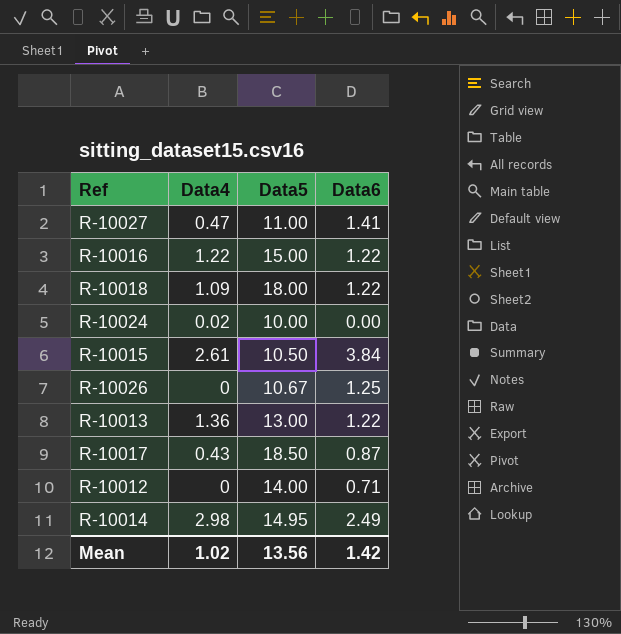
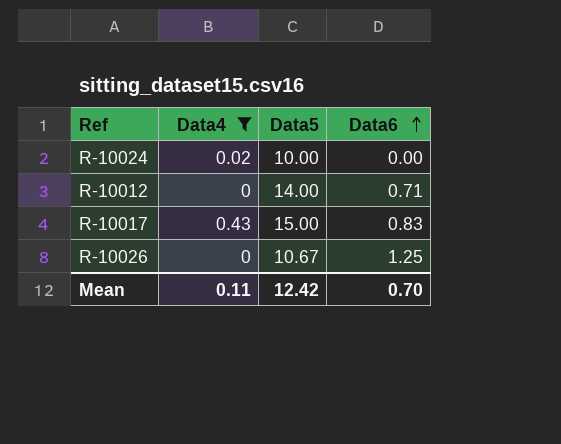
filter: none -> Data4 <= 0.43
row order: none -> Data6 ascending
R-10017 | Data5: 18.50 -> 15.00
R-10017 | Data6: 0.87 -> 0.83
Mean | Data4: 1.02 -> 0.11
Mean | Data5: 13.56 -> 12.42
Mean | Data6: 1.42 -> 0.70

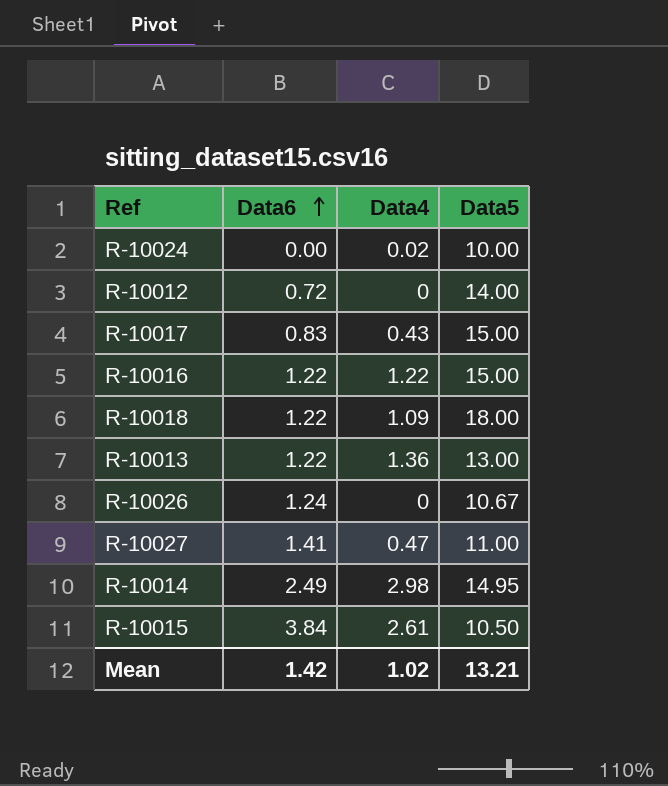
filter: Data4 <= 0.43 -> none
column Data6 | position: 4 -> 2
R-10012 | Data6: 0.71 -> 0.72
R-10026 | Data6: 1.25 -> 1.24
Mean | Data6: 0.70 -> 1.42
Mean | Data4: 0.11 -> 1.02
Mean | Data5: 12.42 -> 13.21

